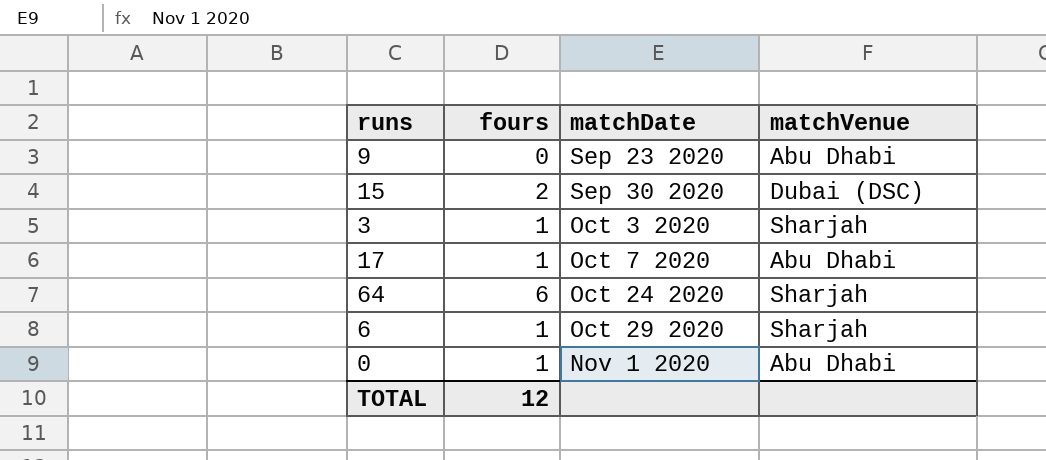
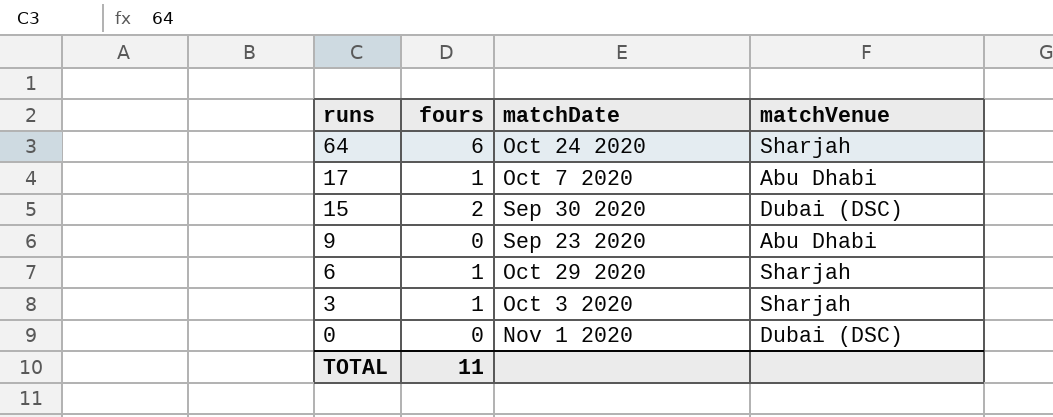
row order: matchDate ascending -> runs descending
0 | fours: 1 -> 0
0 | matchVenue: Abu Dhabi -> Dubai (DSC)
TOTAL | fours: 12 -> 11

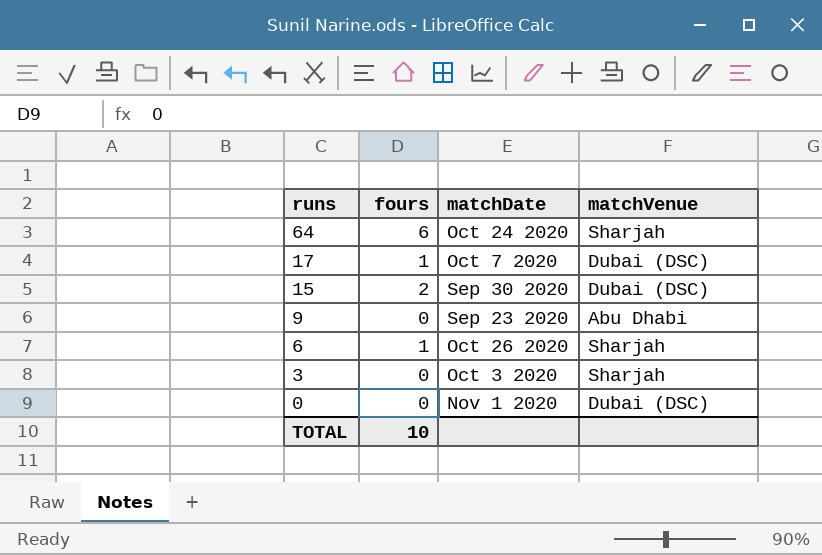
17 | matchVenue: Abu Dhabi -> Dubai (DSC)
6 | matchDate: Oct 29 2020 -> Oct 26 2020
3 | fours: 1 -> 0
TOTAL | fours: 11 -> 10

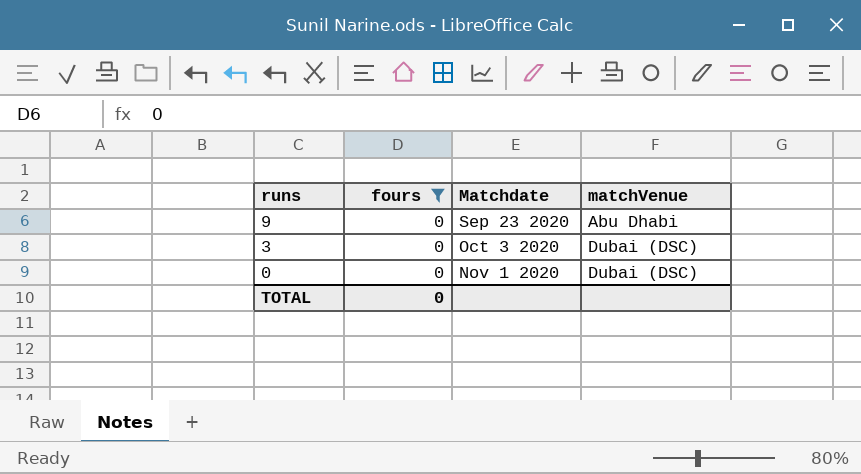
filter: none -> fours = 0
column name: matchDate -> Matchdate
3 | matchVenue: Sharjah -> Dubai (DSC)
TOTAL | fours: 10 -> 0

